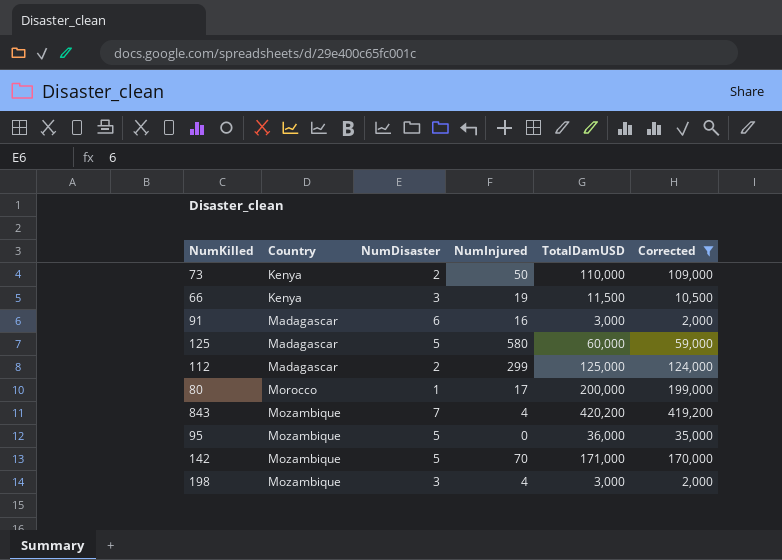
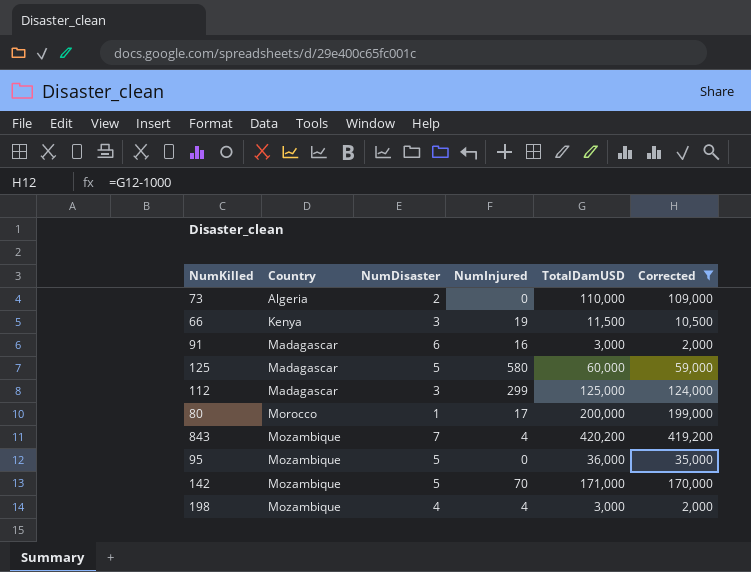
73 | Country: Kenya -> Algeria
73 | NumInjured: 50 -> 0
112 | NumDisaster: 2 -> 3
198 | NumDisaster: 3 -> 4

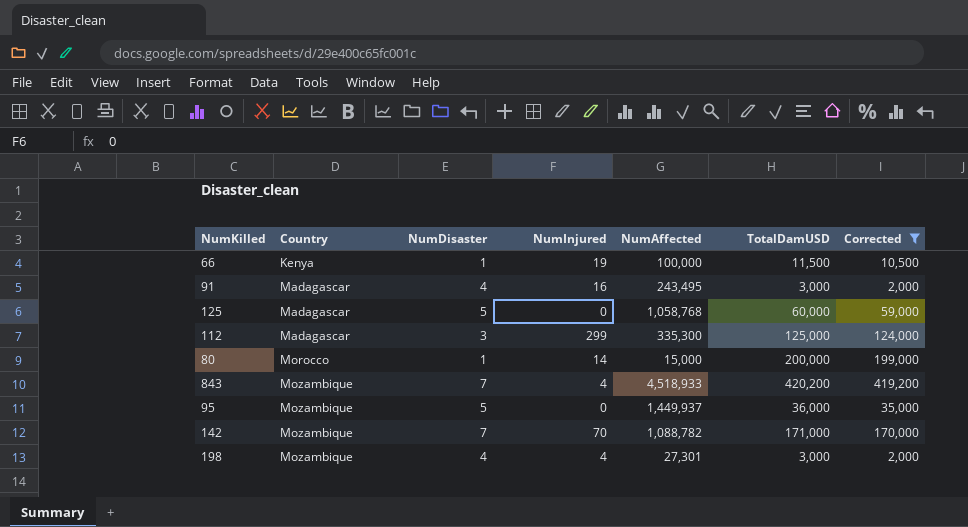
column NumAffected | position: none -> 5
row 73: Algeria | 2 | 0 | 110,000 | 109,000 -> none
66 | NumDisaster: 3 -> 1
91 | NumDisaster: 6 -> 4
125 | NumInjured: 580 -> 0
80 | NumInjured: 17 -> 14
142 | NumDisaster: 5 -> 7

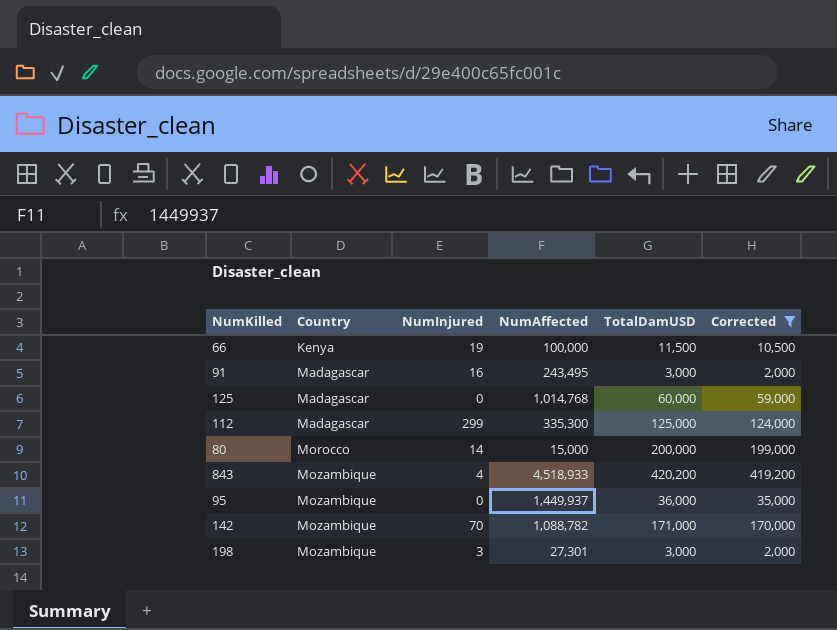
column NumDisaster | position: 3 -> none
125 | NumAffected: 1,058,768 -> 1,014,768
198 | NumInjured: 4 -> 3

